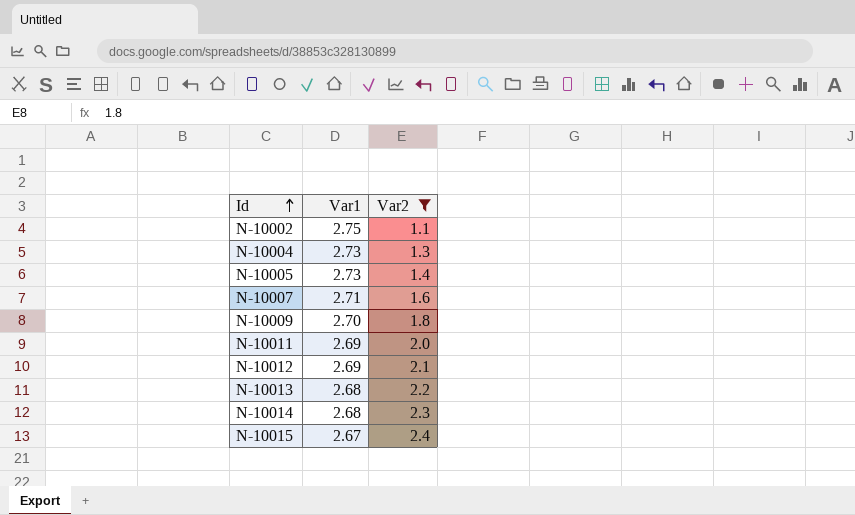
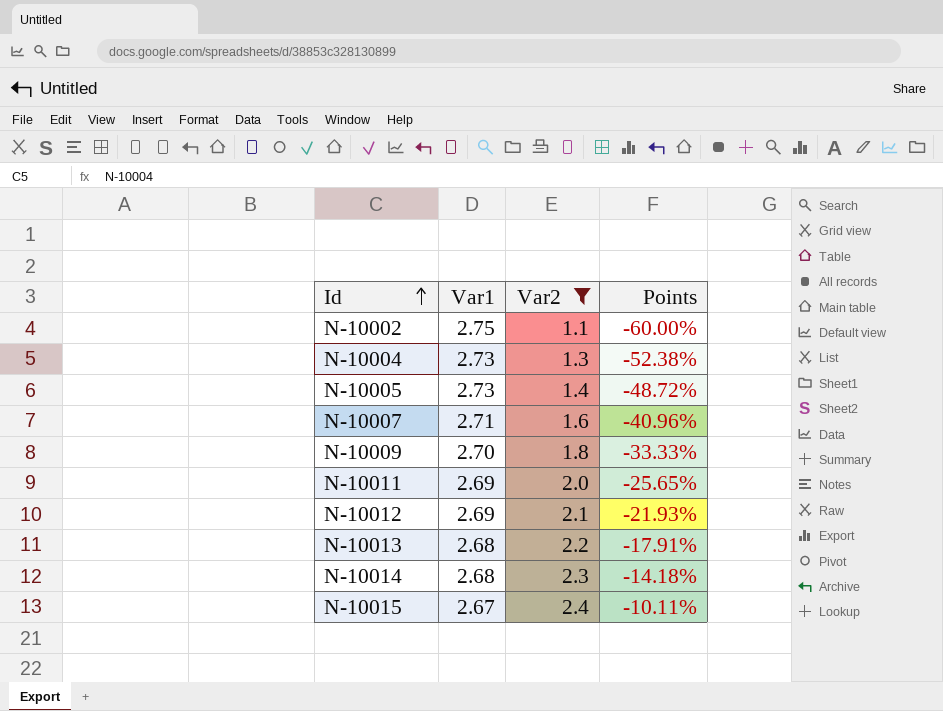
column Points | formula: none -> ([Var2] - [Var1]) / [Var1]

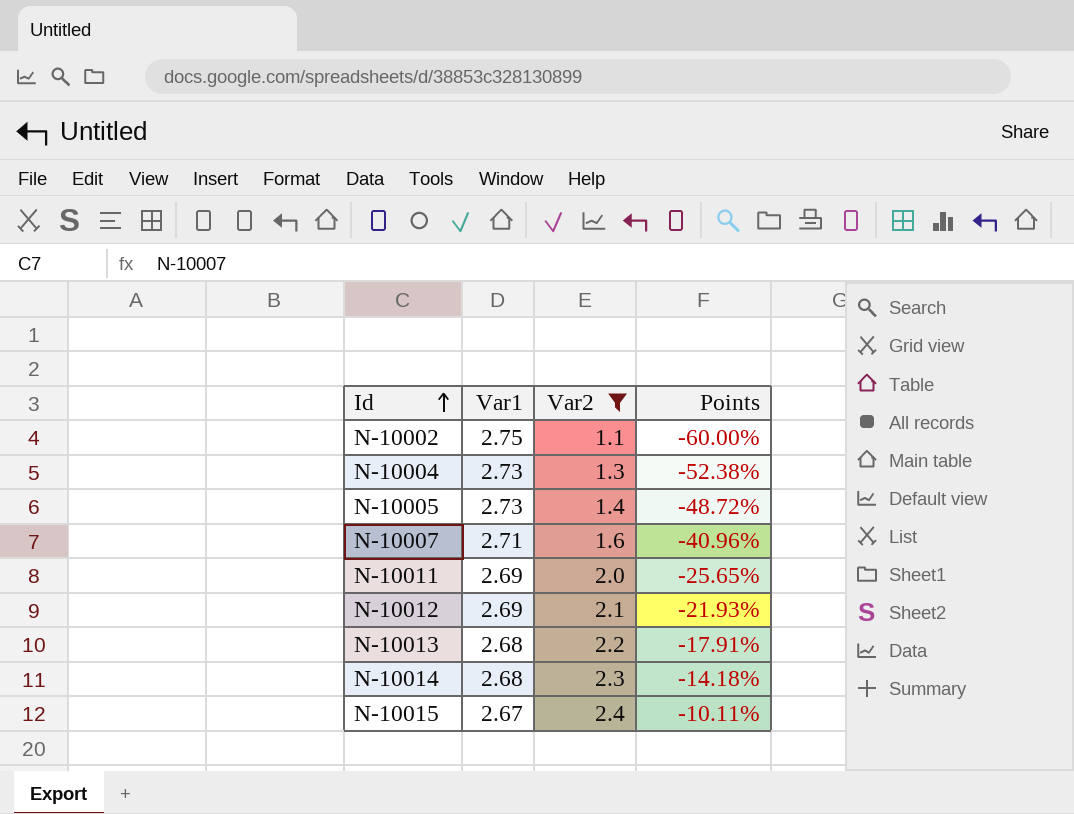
row N-10009: 2.70 | 1.8 | -33.33% -> none

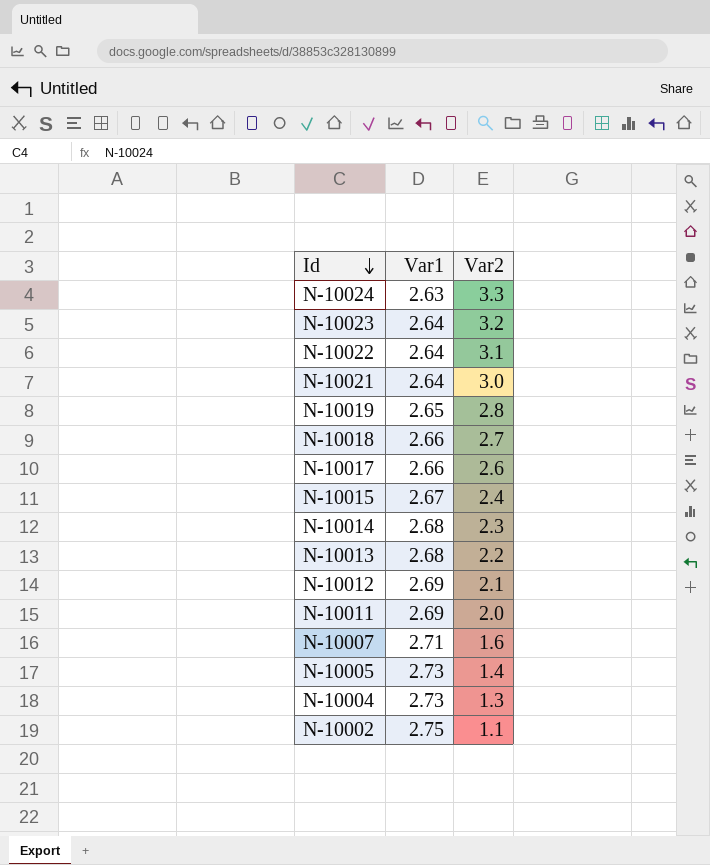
filter: Var2 <= 2.4 -> none
row order: Id ascending -> Id descending
column Points | formula: ([Var2] - [Var1]) / [Var1] -> none

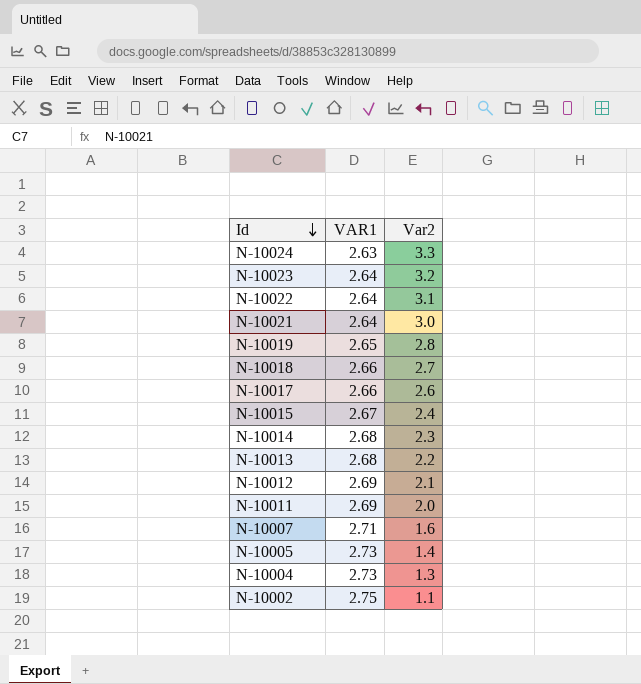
column name: Var1 -> VAR1

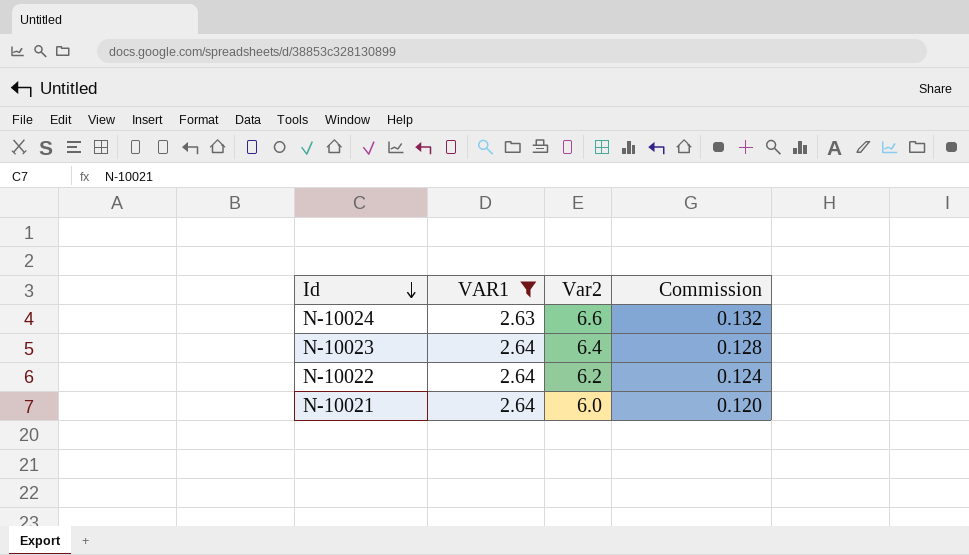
filter: none -> VAR1 <= 2.64
column Commission | formula: none -> [Var2] * 0.02
N-10024 | Var2: 3.3 -> 6.6
N-10023 | Var2: 3.2 -> 6.4
N-10022 | Var2: 3.1 -> 6.2
N-10021 | Var2: 3.0 -> 6.0

